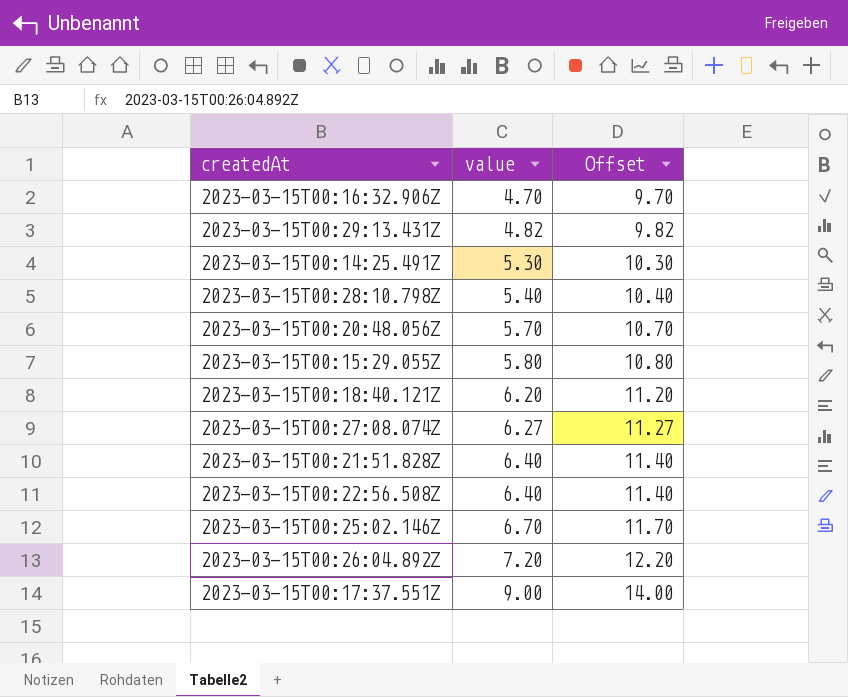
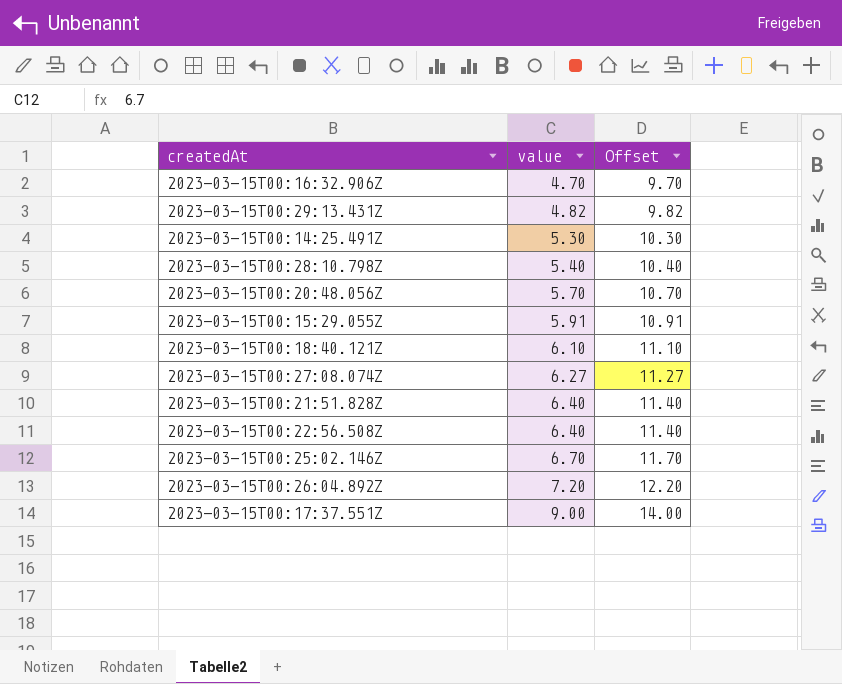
2023-03-15T00:15:29.055Z | value: 5.80 -> 5.91
2023-03-15T00:15:29.055Z | Offset: 10.80 -> 10.91
2023-03-15T00:18:40.121Z | value: 6.20 -> 6.10
2023-03-15T00:18:40.121Z | Offset: 11.20 -> 11.10

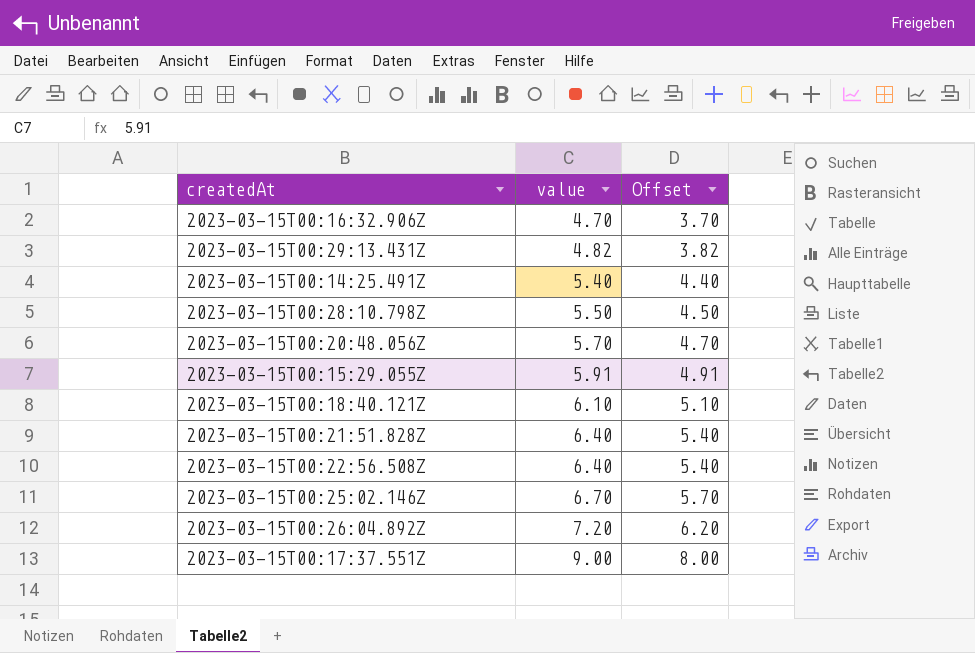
column Offset | formula: [value] + 5 -> [value] - 1
row 2023-03-15T00:27:08.074Z: 6.27 | 11.27 -> none
2023-03-15T00:14:25.491Z | value: 5.30 -> 5.40
2023-03-15T00:28:10.798Z | value: 5.40 -> 5.50

